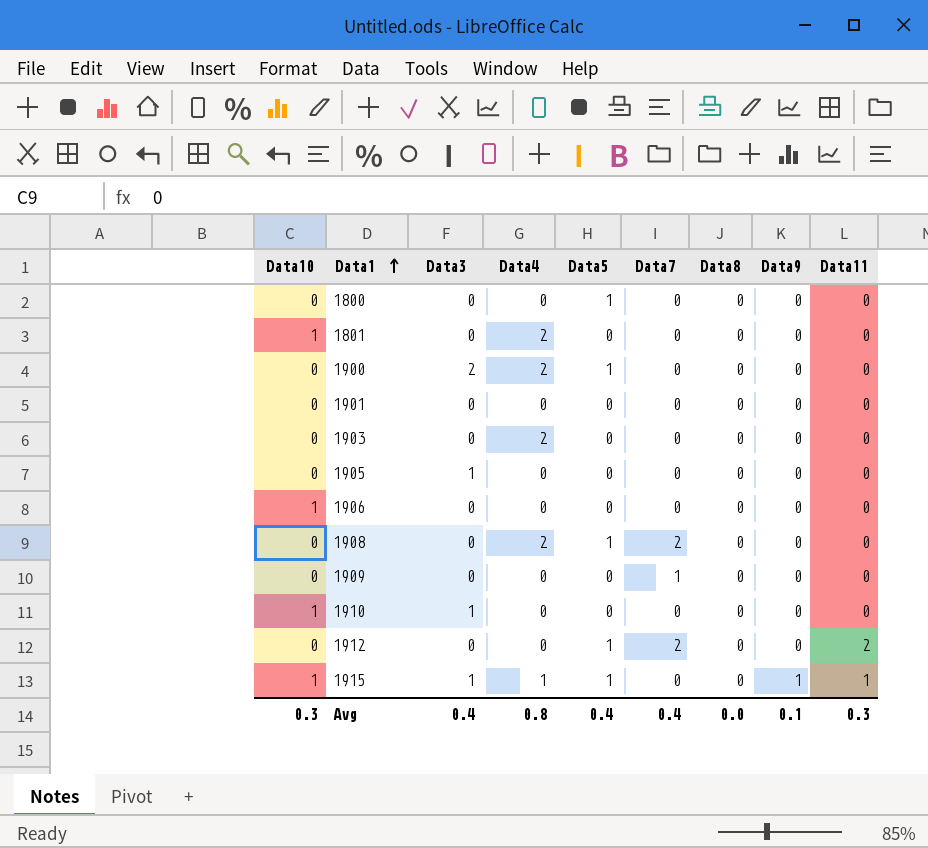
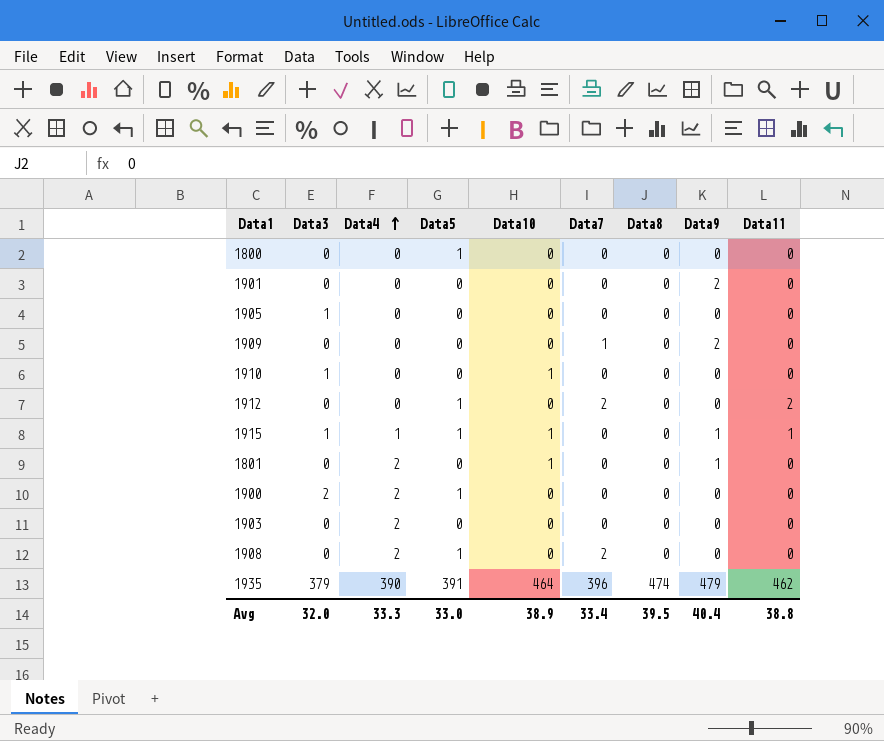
row order: Data1 ascending -> Data4 ascending
column Data10 | position: 1 -> 5
row 1906: 1 | 0 | 0 | 0 | 0 | 0 | 0 | 0 -> none
1901 | Data9: 0 -> 2
1909 | Data9: 0 -> 2
1801 | Data9: 0 -> 1
row 1935: none -> 379 | 390 | 391 | 464 | 396 | 474 | 479 | 462
Avg | Data3: 0.4 -> 32.0
Avg | Data4: 0.8 -> 33.3
Avg | Data5: 0.4 -> 33.0
Avg | Data10: 0.3 -> 38.9
Avg | Data7: 0.4 -> 33.4
Avg | Data8: 0.0 -> 39.5
Avg | Data9: 0.1 -> 40.4
Avg | Data11: 0.3 -> 38.8

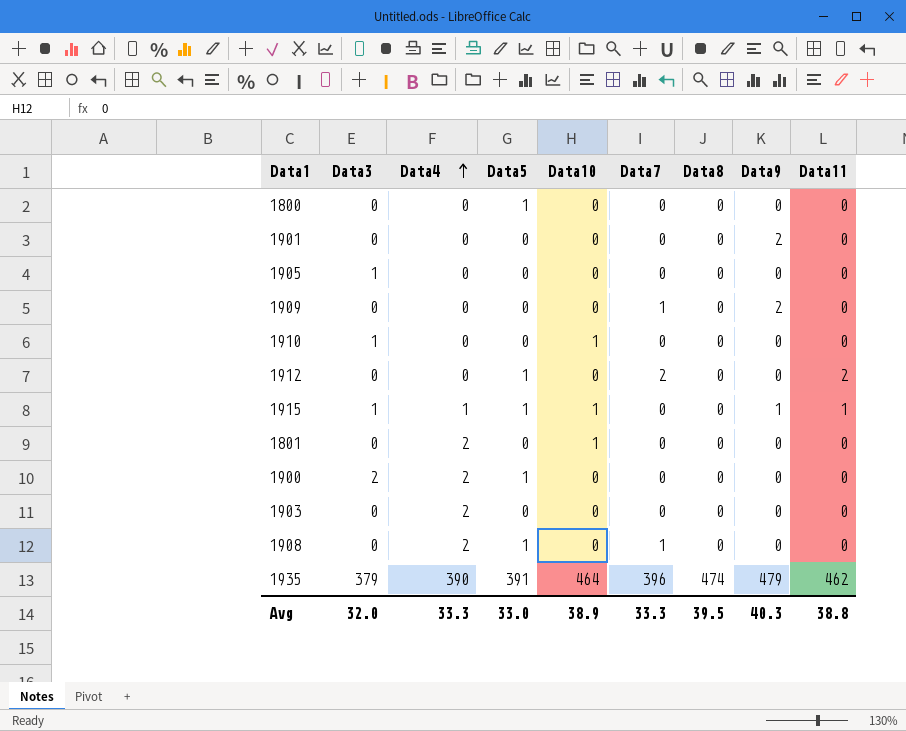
1801 | Data9: 1 -> 0
1908 | Data7: 2 -> 1
Avg | Data7: 33.4 -> 33.3
Avg | Data9: 40.4 -> 40.3

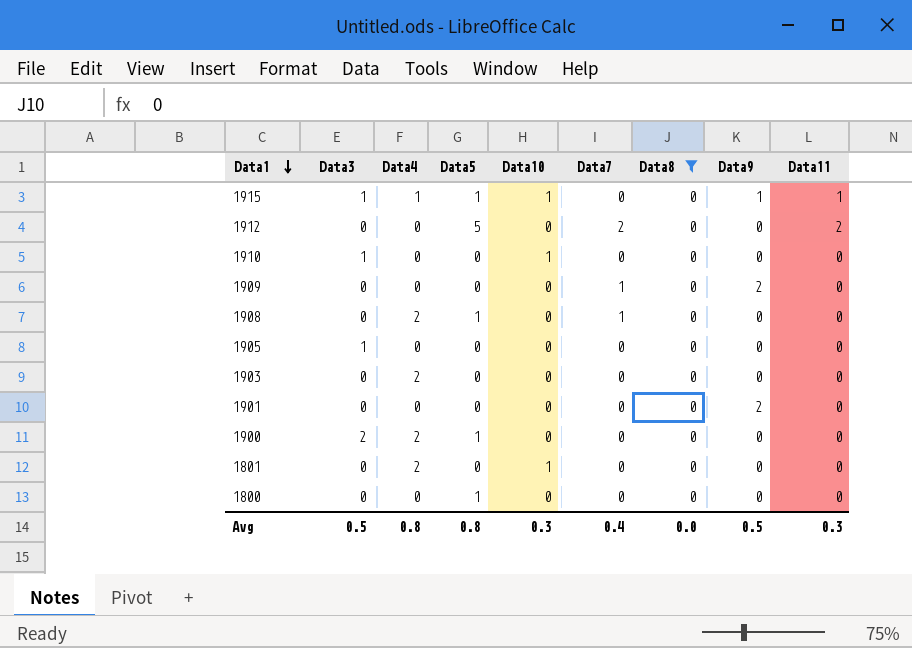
filter: none -> Data8 = 0
row order: Data4 ascending -> Data1 descending
1912 | Data5: 1 -> 5
Avg | Data3: 32.0 -> 0.5
Avg | Data4: 33.3 -> 0.8
Avg | Data5: 33.0 -> 0.8
Avg | Data10: 38.9 -> 0.3
Avg | Data7: 33.3 -> 0.4
Avg | Data8: 39.5 -> 0.0
Avg | Data9: 40.3 -> 0.5
Avg | Data11: 38.8 -> 0.3

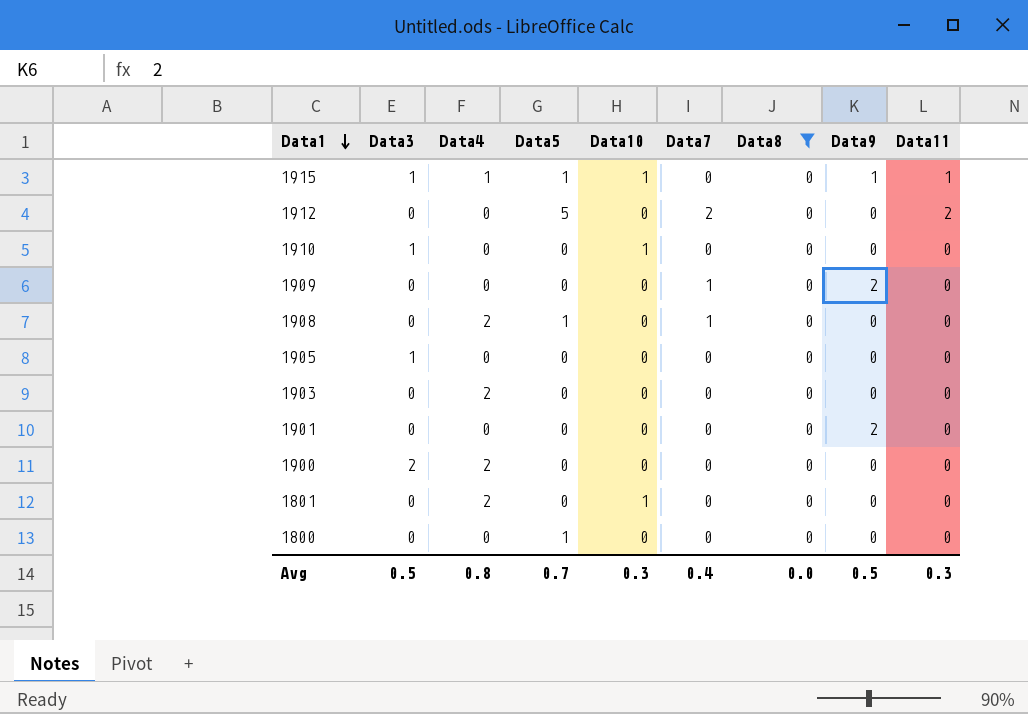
1900 | Data5: 1 -> 0
Avg | Data5: 0.8 -> 0.7

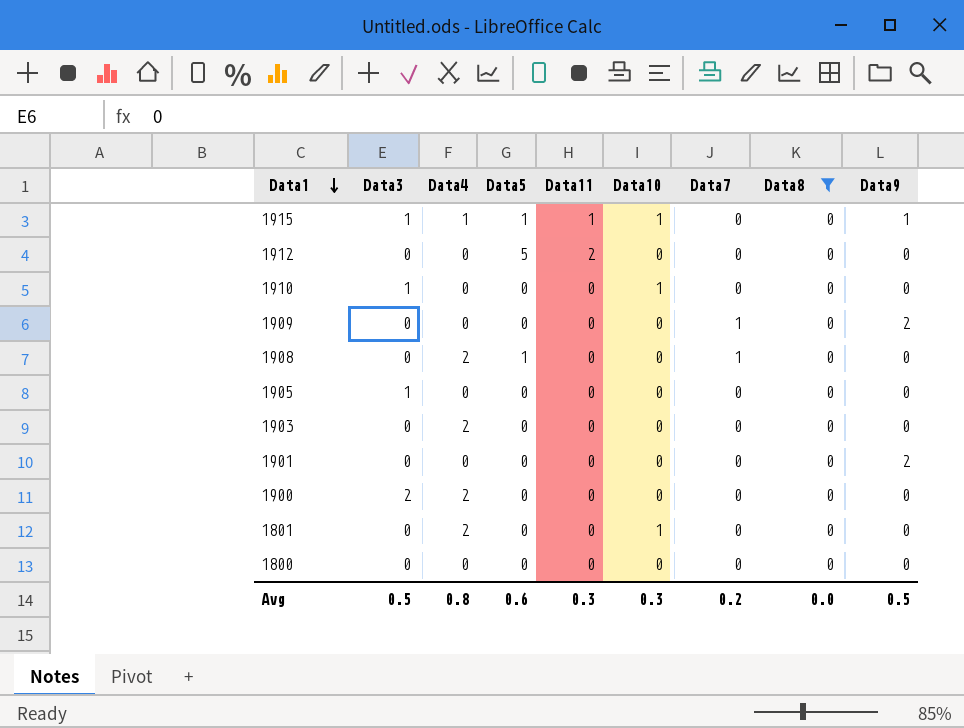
column Data11 | position: 9 -> 5
1912 | Data7: 2 -> 0
1800 | Data5: 1 -> 0
Avg | Data5: 0.7 -> 0.6
Avg | Data7: 0.4 -> 0.2

